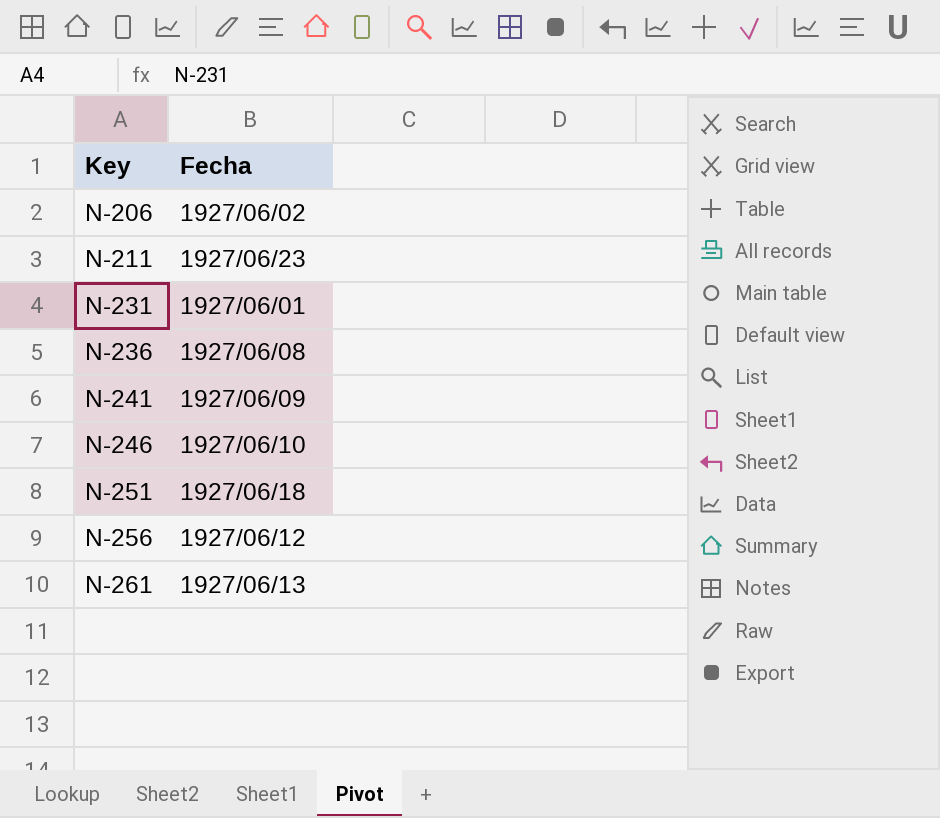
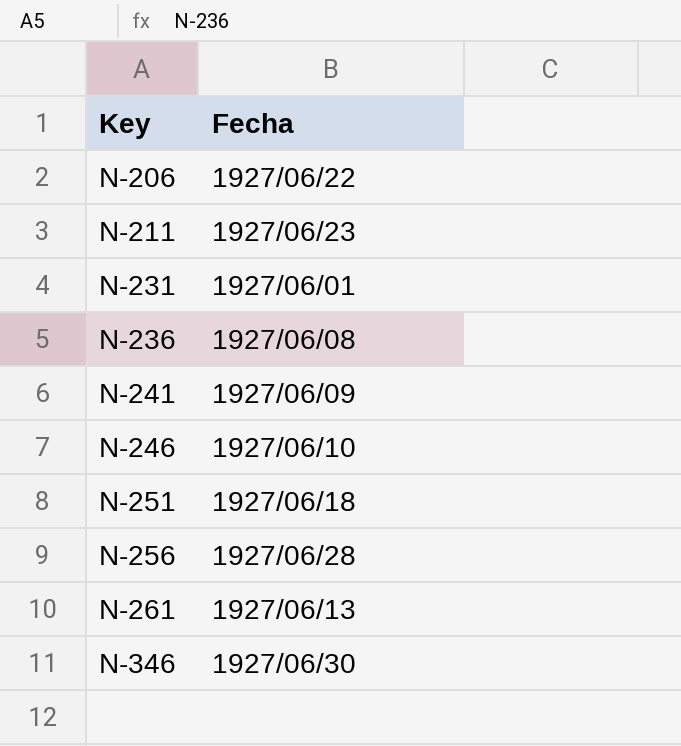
N-206 | Fecha: 1927/06/02 -> 1927/06/22
N-256 | Fecha: 1927/06/12 -> 1927/06/28
row N-346: none -> 1927/06/30

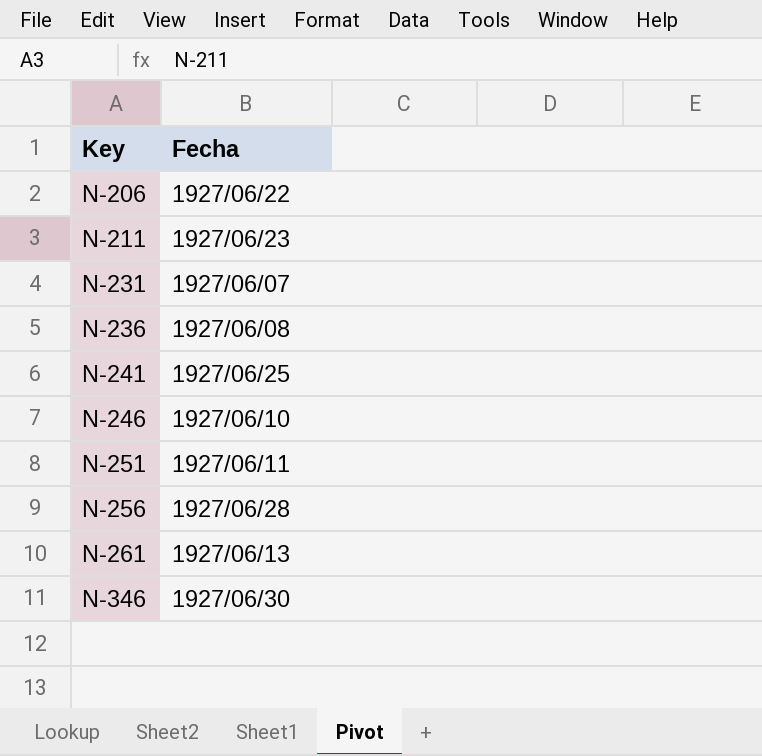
N-231 | Fecha: 1927/06/01 -> 1927/06/07
N-241 | Fecha: 1927/06/09 -> 1927/06/25
N-251 | Fecha: 1927/06/18 -> 1927/06/11

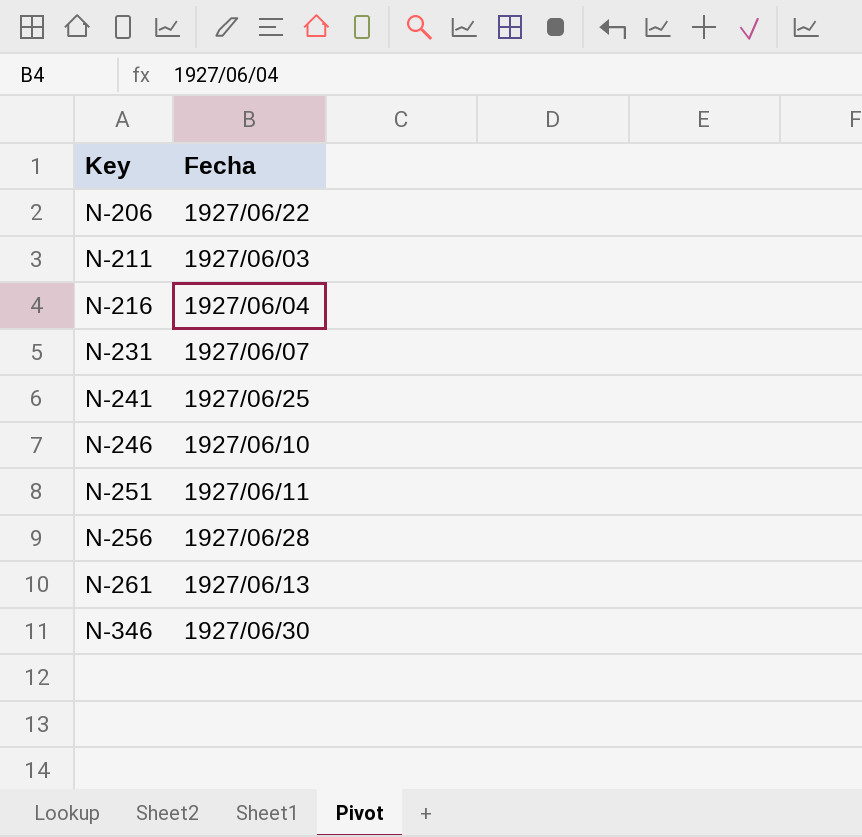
row N-236: 1927/06/08 -> none
N-211 | Fecha: 1927/06/23 -> 1927/06/03
row N-216: none -> 1927/06/04

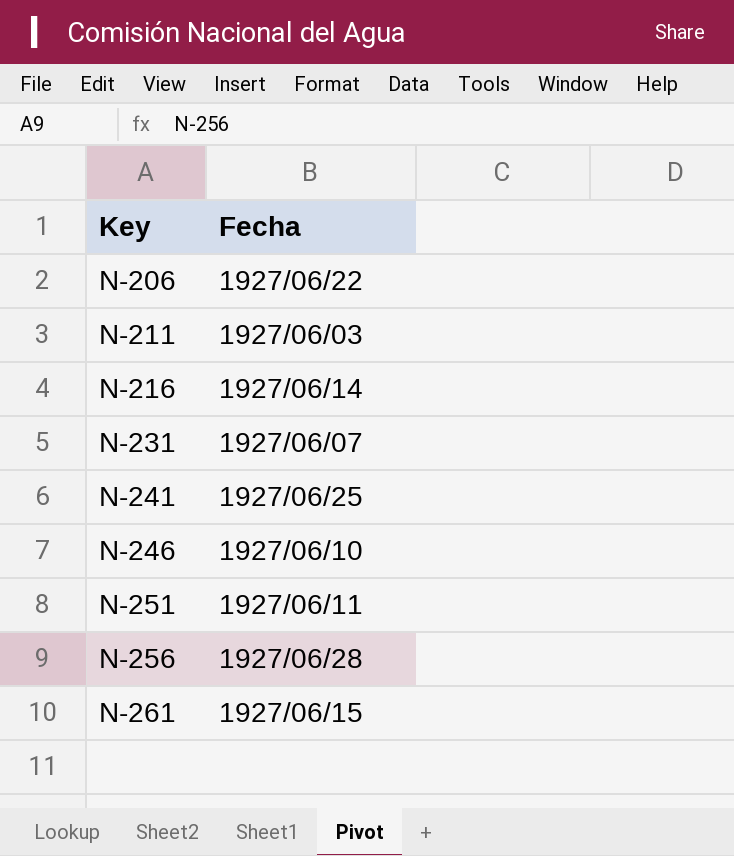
row N-346: 1927/06/30 -> none
N-216 | Fecha: 1927/06/04 -> 1927/06/14
N-261 | Fecha: 1927/06/13 -> 1927/06/15

